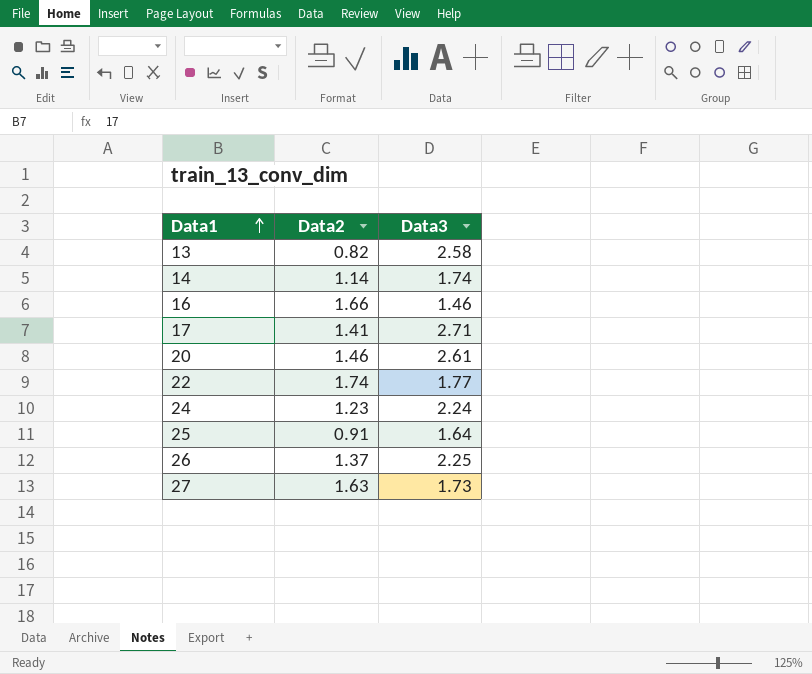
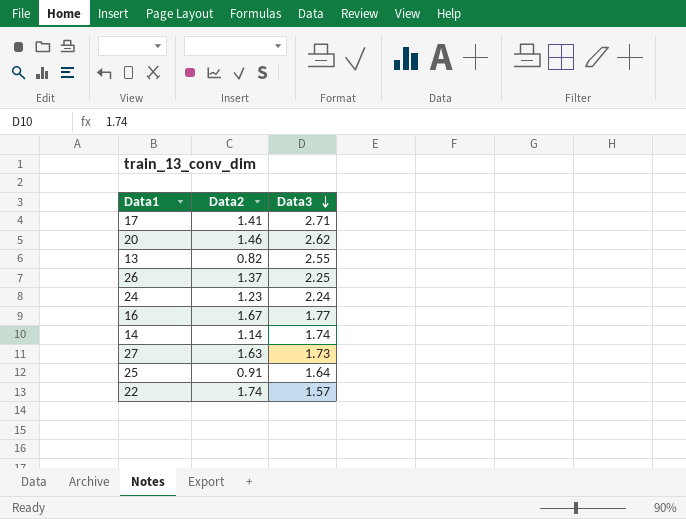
row order: Data1 ascending -> Data3 descending
20 | Data3: 2.61 -> 2.62
13 | Data3: 2.58 -> 2.55
16 | Data2: 1.66 -> 1.67
16 | Data3: 1.46 -> 1.77
22 | Data3: 1.77 -> 1.57

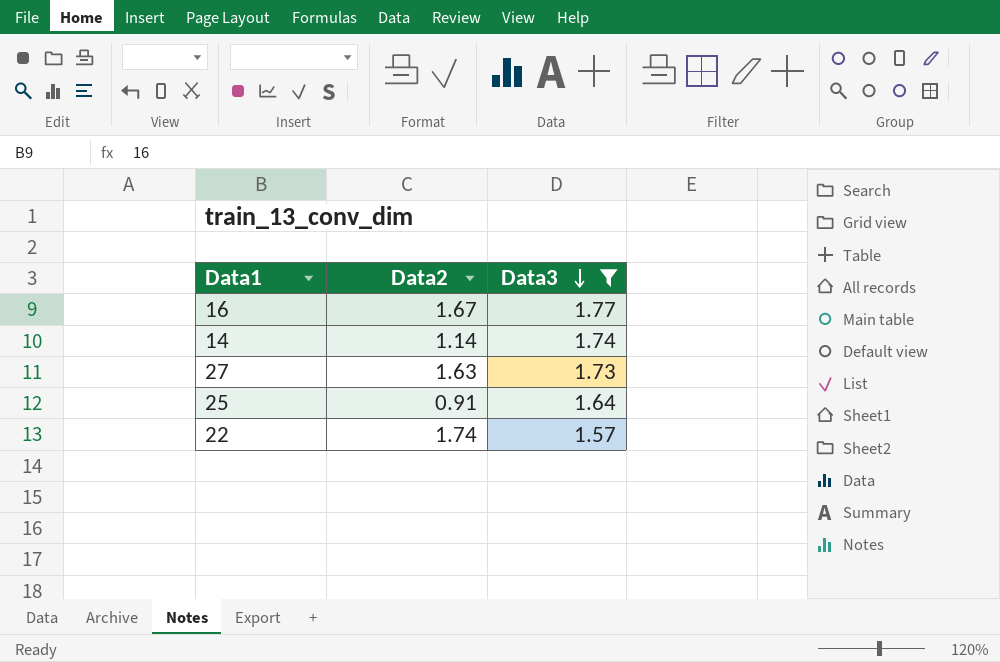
filter: none -> Data3 <= 1.77

